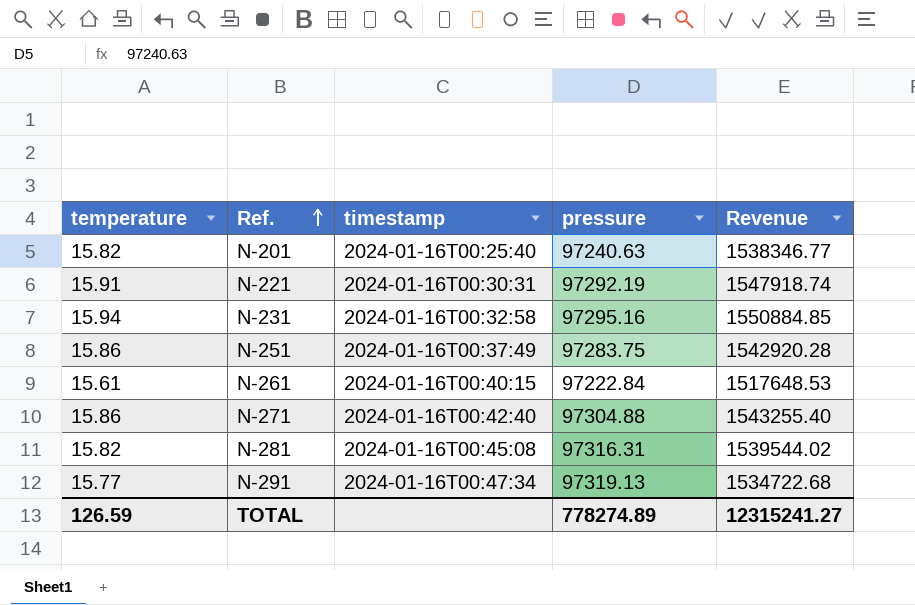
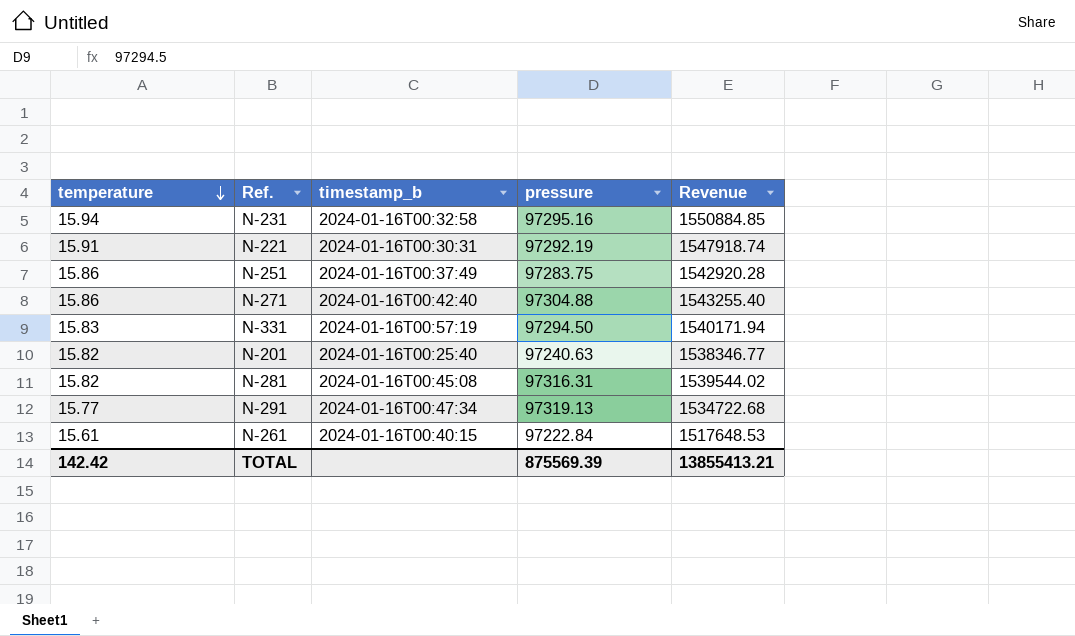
row order: Ref. ascending -> temperature descending
column name: timestamp -> timestamp_b
row N-331: none -> 15.83 | 2024-01-16T00:57:19 | 97294.50 | 1540171.94
TOTAL | temperature: 126.59 -> 142.42
TOTAL | pressure: 778274.89 -> 875569.39
TOTAL | Revenue: 12315241.27 -> 13855413.21

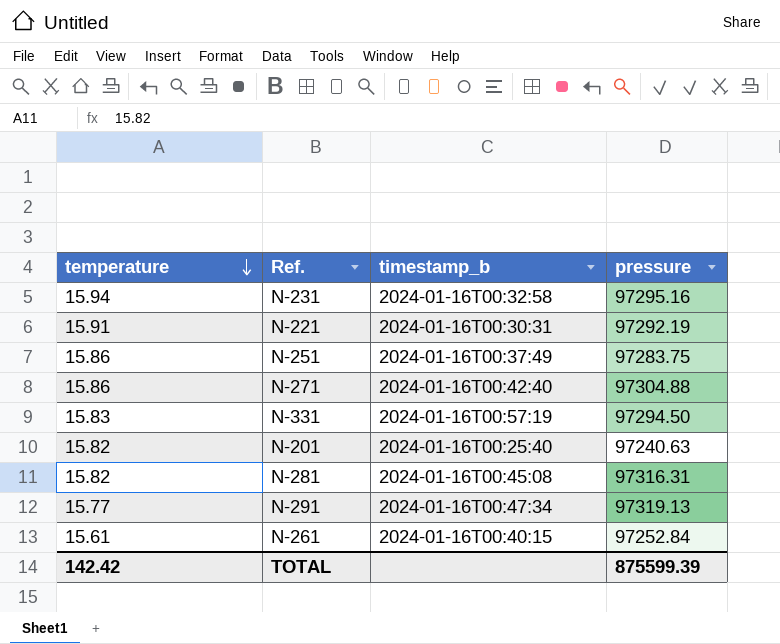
column Revenue | formula: [temperature] * [pressure] -> none
N-261 | pressure: 97222.84 -> 97252.84
TOTAL | pressure: 875569.39 -> 875599.39

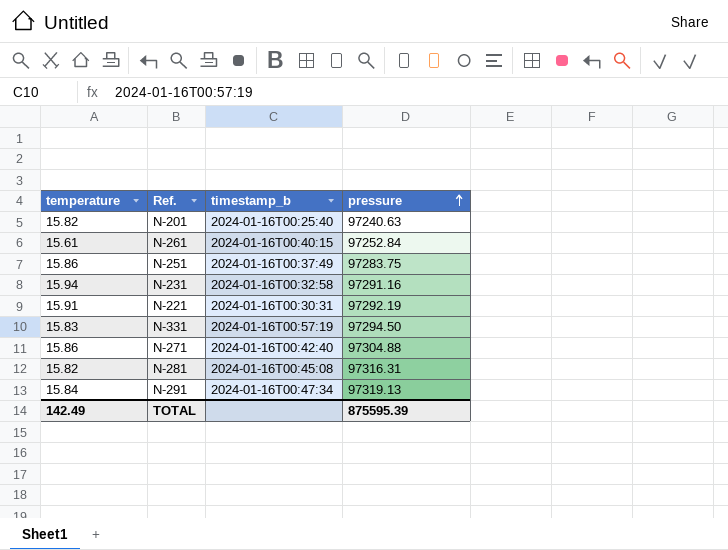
row order: temperature descending -> pressure ascending
N-231 | pressure: 97295.16 -> 97291.16
N-291 | temperature: 15.77 -> 15.84
TOTAL | temperature: 142.42 -> 142.49
TOTAL | pressure: 875599.39 -> 875595.39

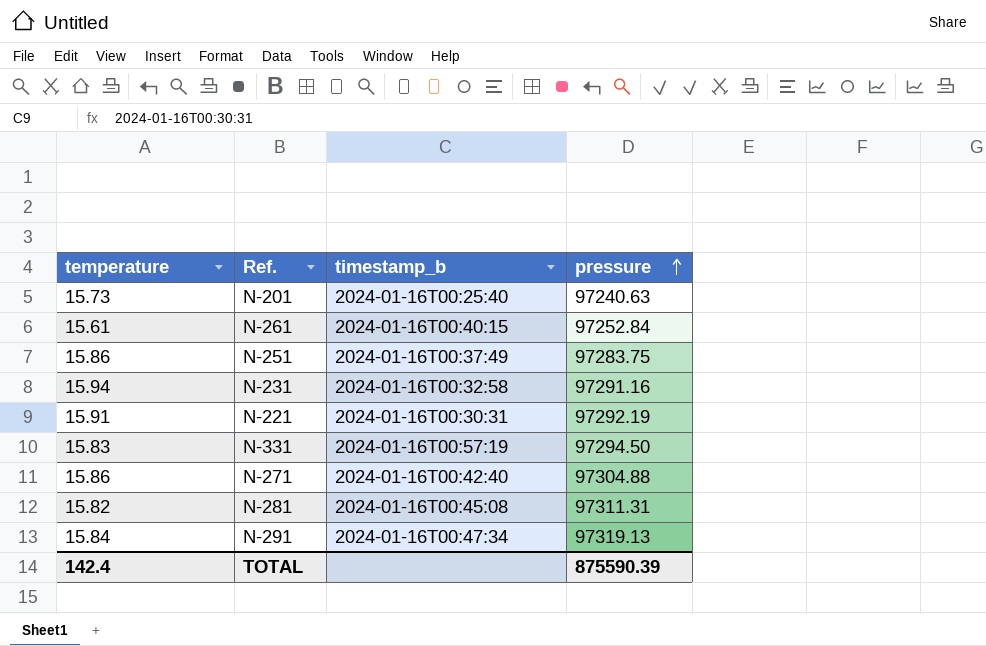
N-201 | temperature: 15.82 -> 15.73
N-281 | pressure: 97316.31 -> 97311.31
TOTAL | temperature: 142.49 -> 142.4
TOTAL | pressure: 875595.39 -> 875590.39

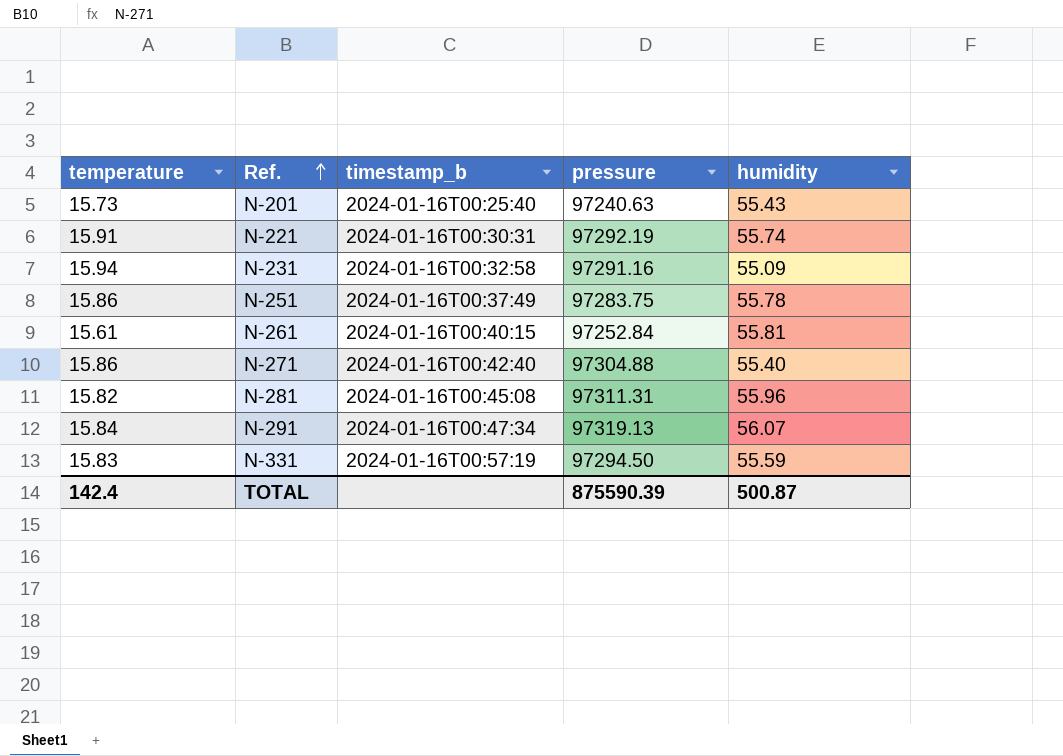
row order: pressure ascending -> Ref. ascending
column humidity | position: none -> 5

